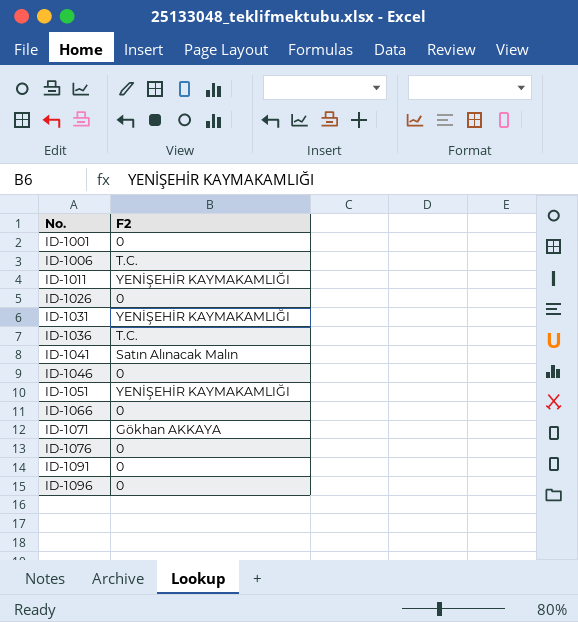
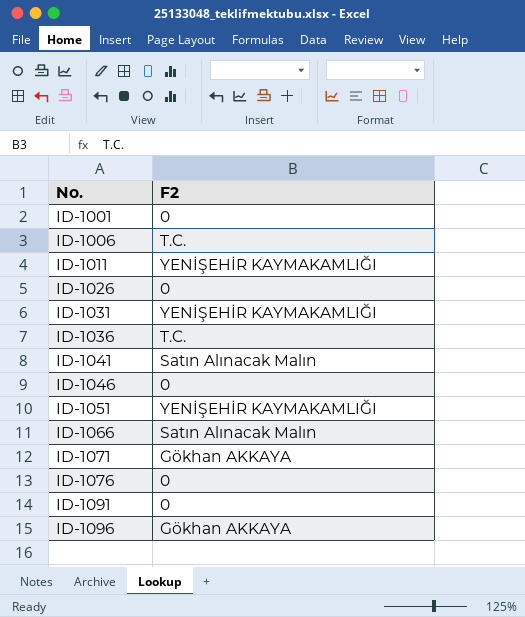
ID-1066 | F2: 0 -> Satın Alınacak Malın
ID-1096 | F2: 0 -> Gökhan AKKAYA

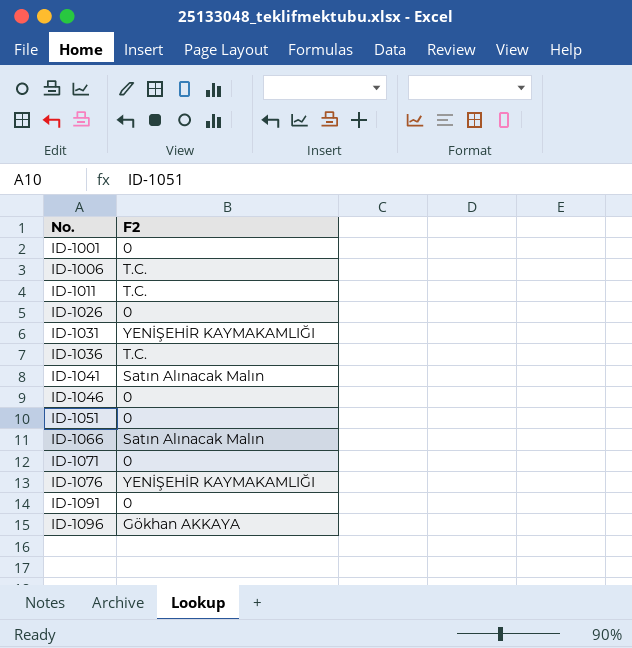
ID-1011 | F2: YENİŞEHİR KAYMAKAMLIĞI -> T.C.
ID-1051 | F2: YENİŞEHİR KAYMAKAMLIĞI -> 0
ID-1071 | F2: Gökhan AKKAYA -> 0
ID-1076 | F2: 0 -> YENİŞEHİR KAYMAKAMLIĞI

